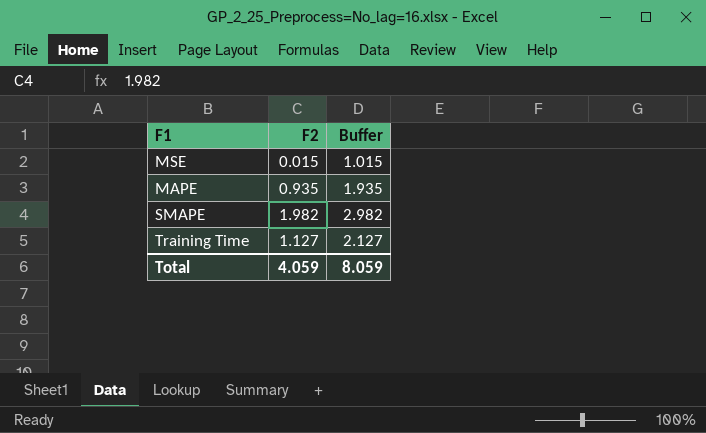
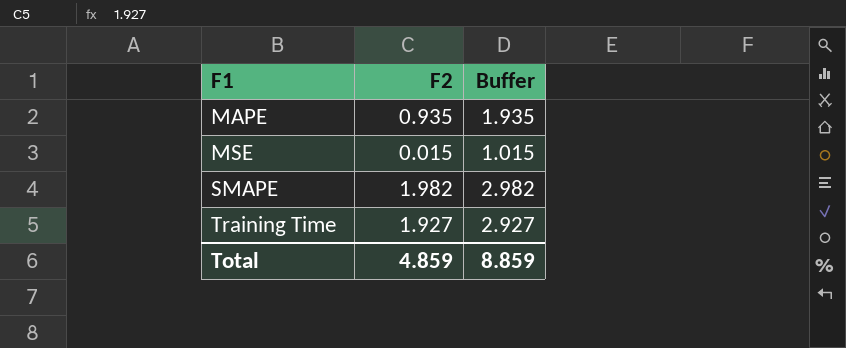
row order: none -> F1 ascending
Training Time | F2: 1.127 -> 1.927
Training Time | Buffer: 2.127 -> 2.927
Total | F2: 4.059 -> 4.859
Total | Buffer: 8.059 -> 8.859

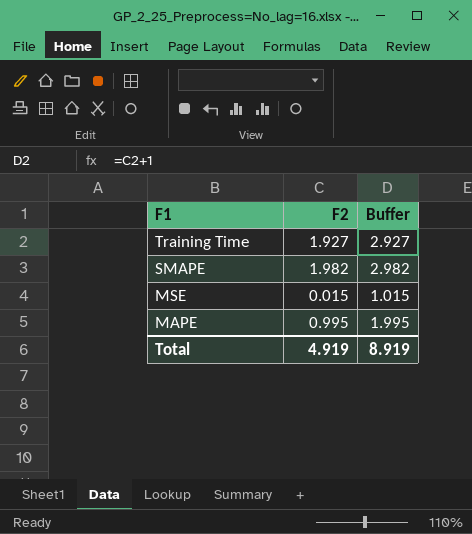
row order: F1 ascending -> F1 descending
MAPE | F2: 0.935 -> 0.995
MAPE | Buffer: 1.935 -> 1.995
Total | F2: 4.859 -> 4.919
Total | Buffer: 8.859 -> 8.919

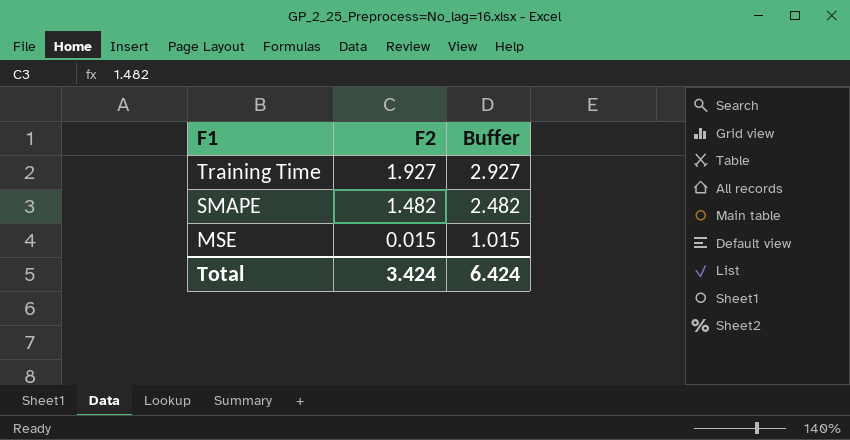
row MAPE: 0.995 | 1.995 -> none
SMAPE | F2: 1.982 -> 1.482
SMAPE | Buffer: 2.982 -> 2.482
Total | F2: 4.919 -> 3.424
Total | Buffer: 8.919 -> 6.424

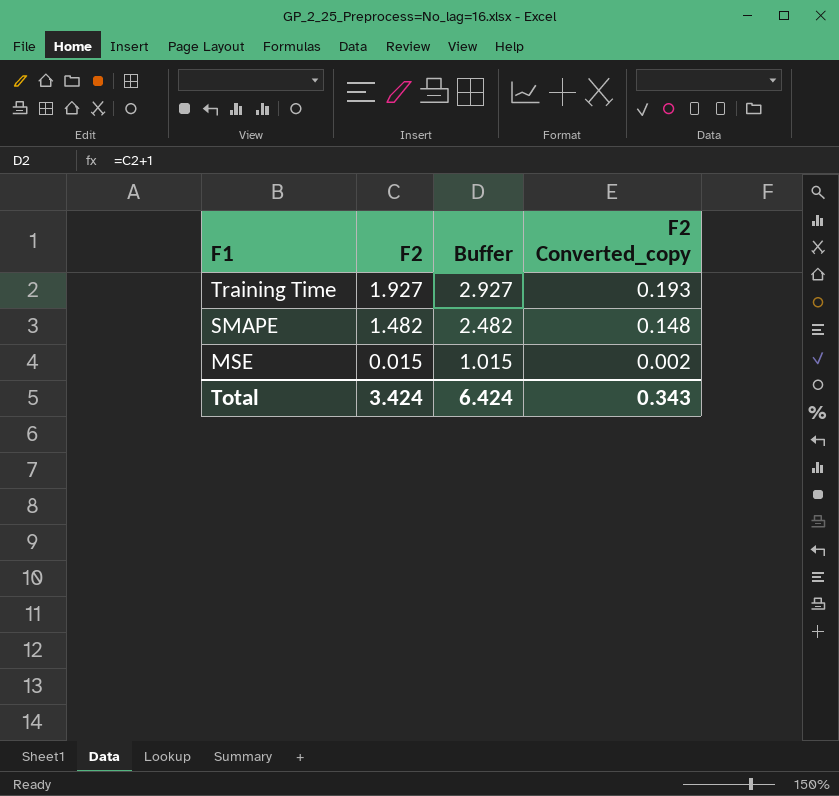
column F2 Converted_copy | formula: none -> [F2] * 0.1

